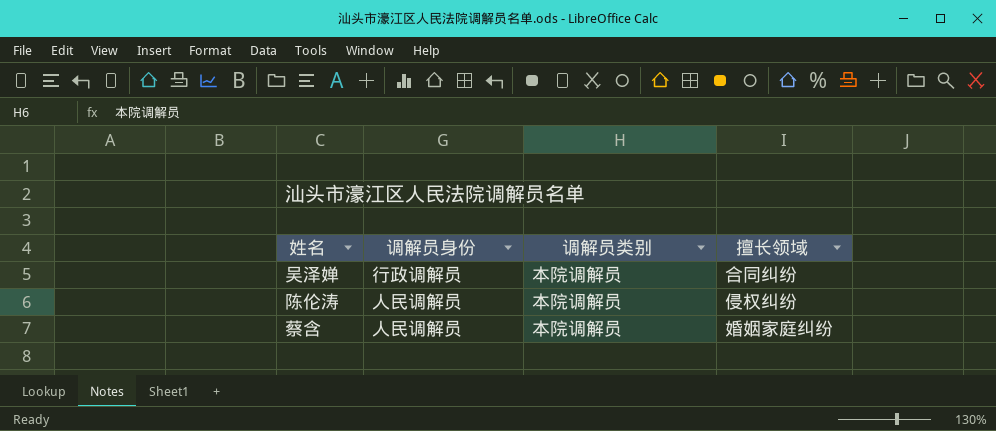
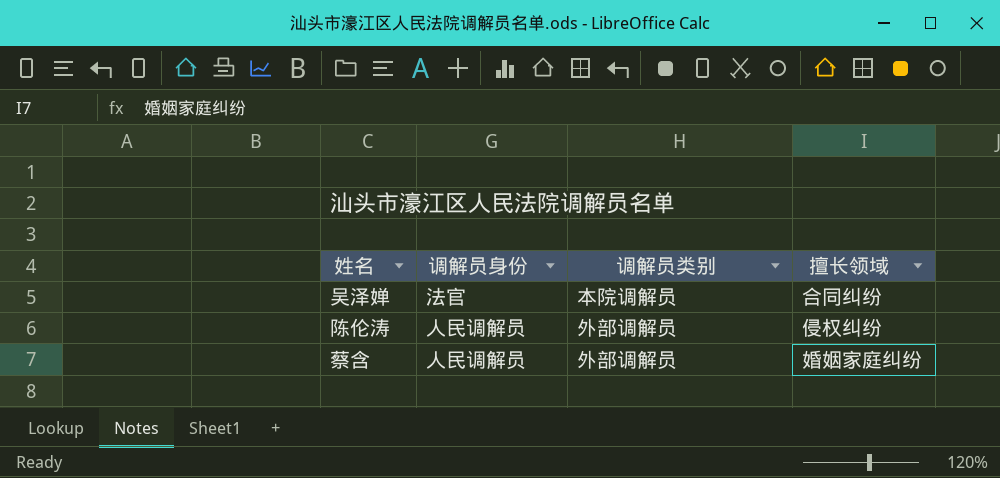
吴泽婵 | 调解员身份: 行政调解员 -> 法官
陈伦涛 | 调解员类别: 本院调解员 -> 外部调解员
蔡含 | 调解员类别: 本院调解员 -> 外部调解员

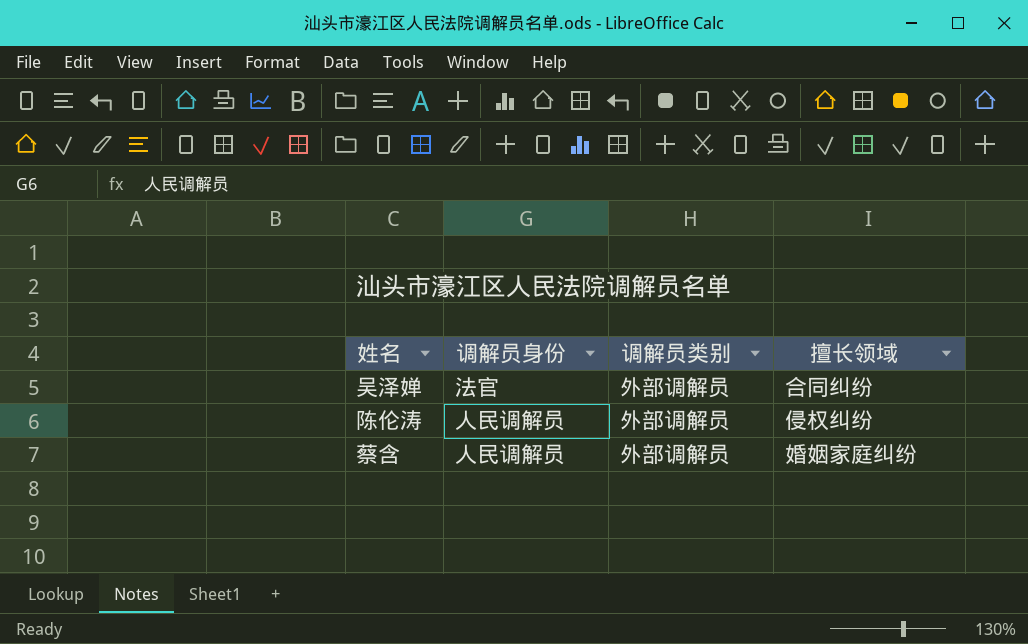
吴泽婵 | 调解员类别: 本院调解员 -> 外部调解员

